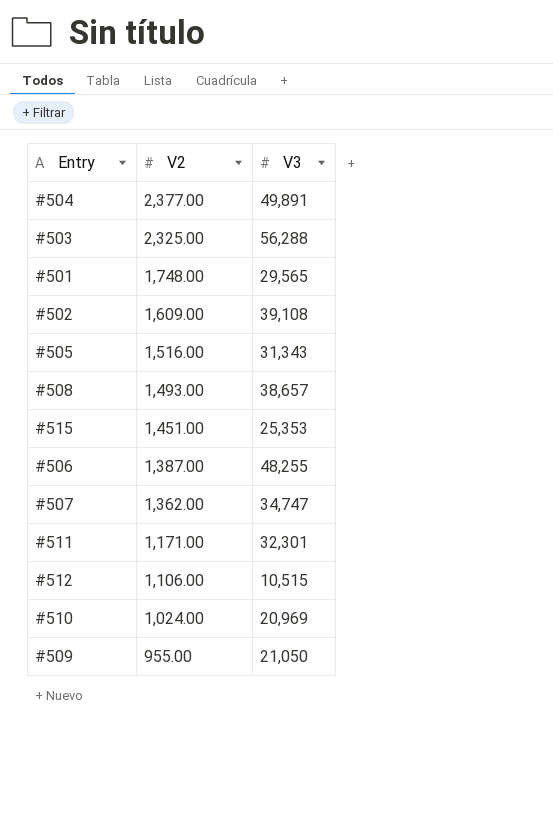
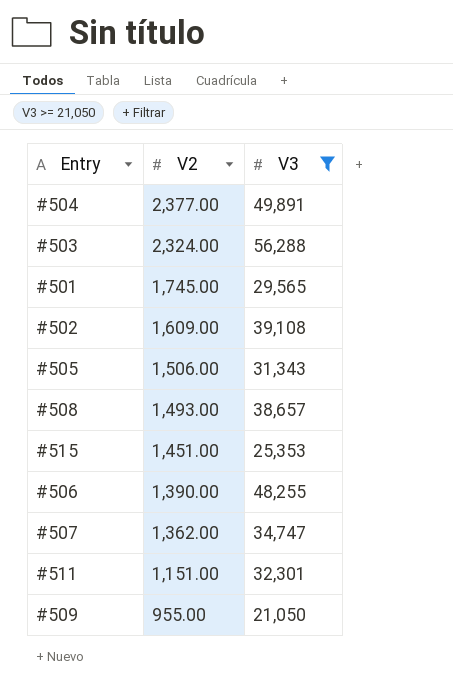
filter: none -> V3 >= 21,050
#503 | V2: 2,325.00 -> 2,324.00
#501 | V2: 1,748.00 -> 1,745.00
#505 | V2: 1,516.00 -> 1,506.00
#506 | V2: 1,387.00 -> 1,390.00
#511 | V2: 1,171.00 -> 1,151.00

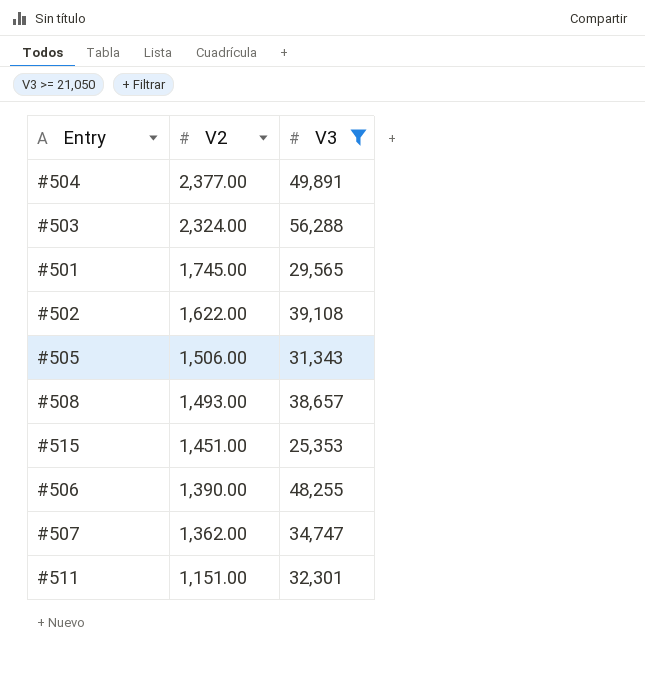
row #509: 955.00 | 21,050 -> none
#502 | V2: 1,609.00 -> 1,622.00

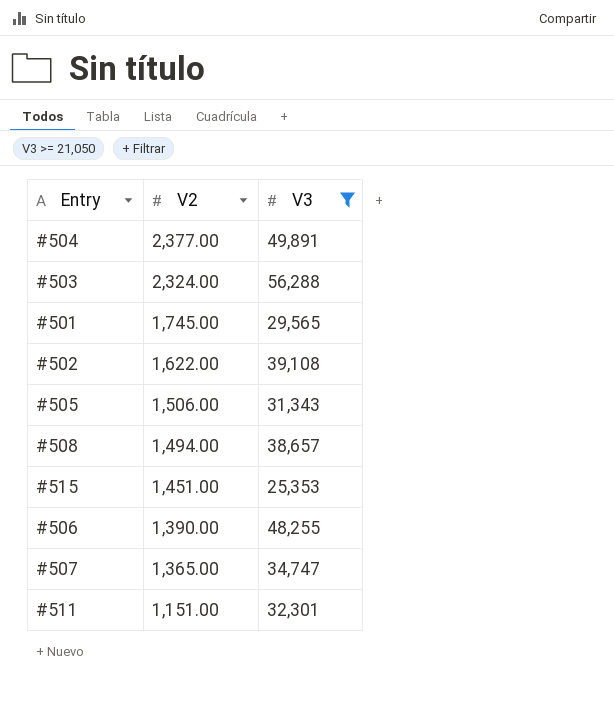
#508 | V2: 1,493.00 -> 1,494.00
#507 | V2: 1,362.00 -> 1,365.00

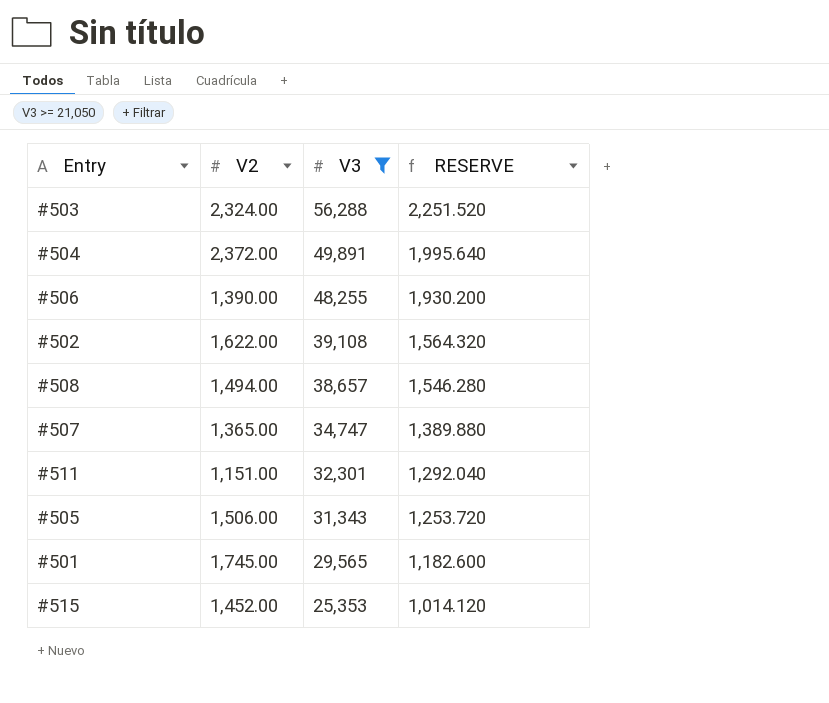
row order: V2 descending -> V3 descending
column RESERVE | formula: none -> [V3] * 0.04
#504 | V2: 2,377.00 -> 2,372.00
#515 | V2: 1,451.00 -> 1,452.00

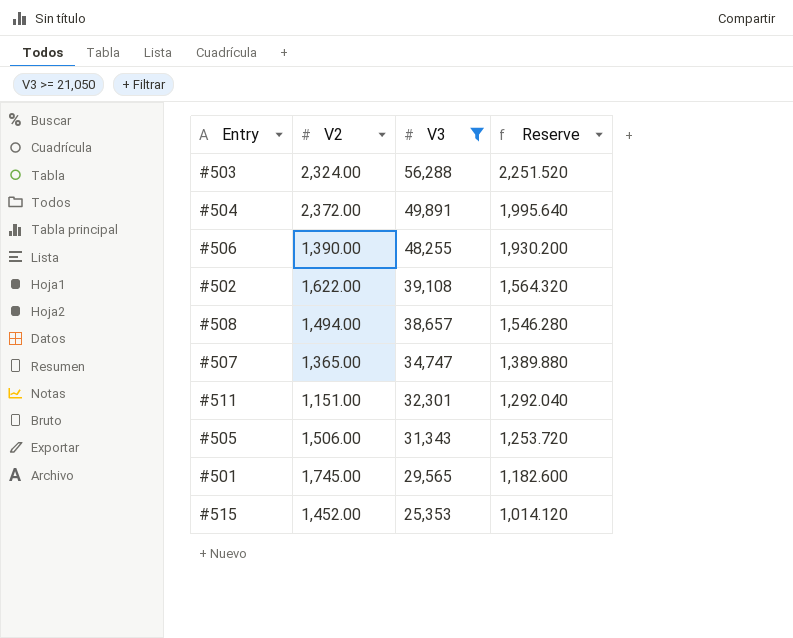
column name: RESERVE -> Reserve

